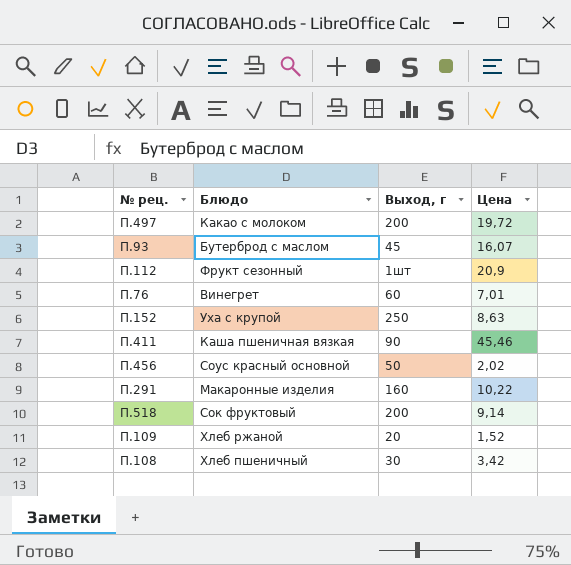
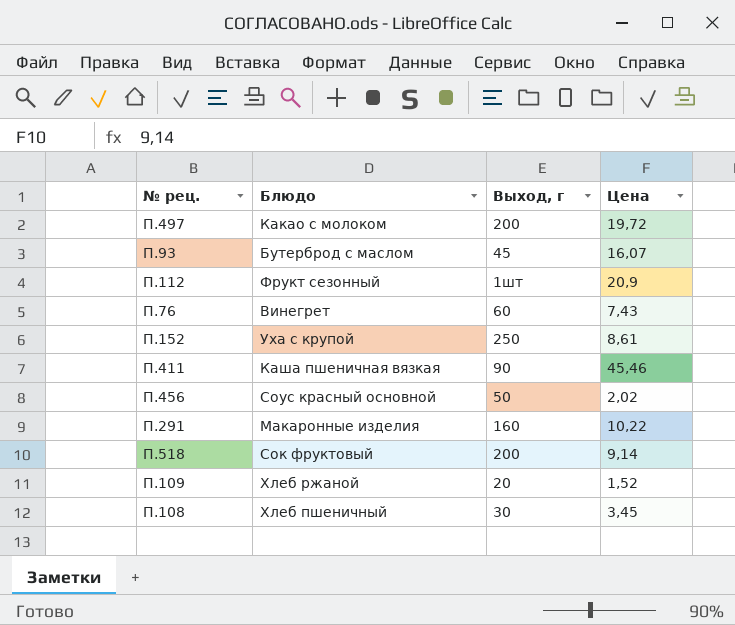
П.76 | Цена: 7,01 -> 7,43
П.152 | Цена: 8,63 -> 8,61
П.108 | Цена: 3,42 -> 3,45

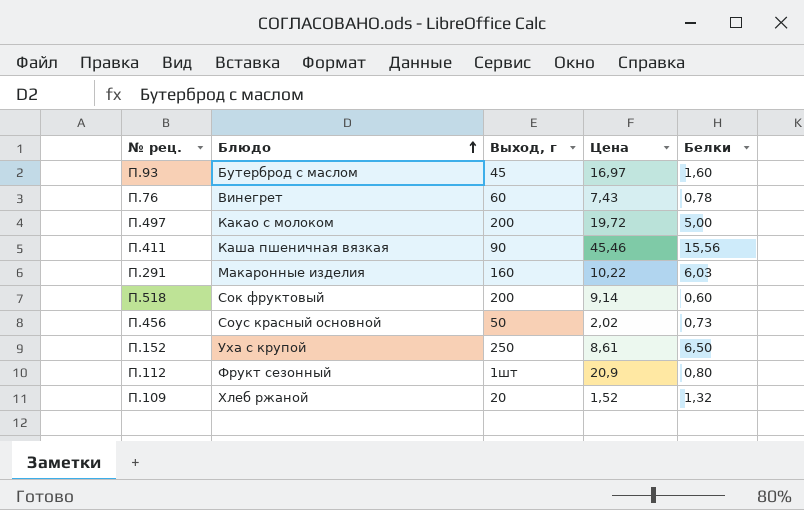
row order: none -> Блюдо ascending
column Белки | position: none -> 5
row П.108: Хлеб пшеничный | 30 | 3,45 -> none
П.93 | Цена: 16,07 -> 16,97

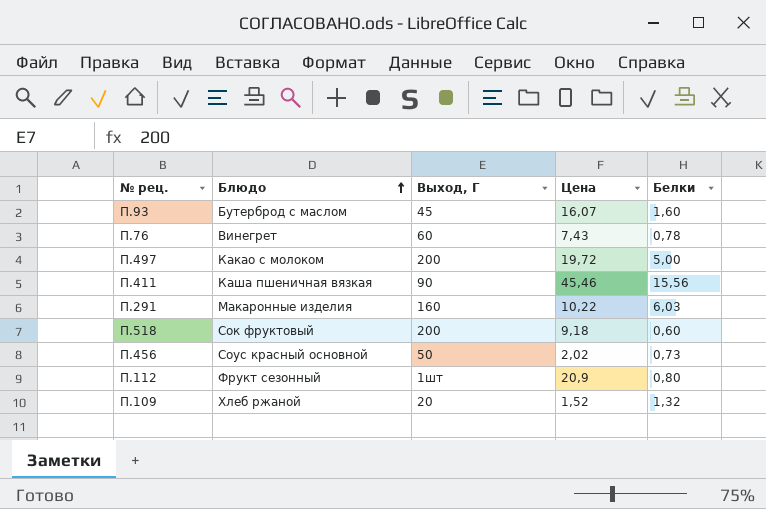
column name: Выход, г -> Выход, Г
row П.152: Уха с крупой | 250 | 8,61 | 6,50 -> none
П.93 | Цена: 16,97 -> 16,07
П.518 | Цена: 9,14 -> 9,18

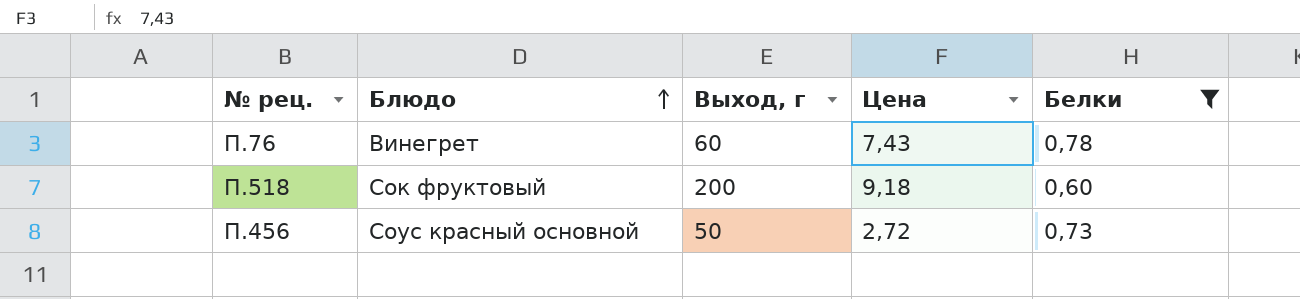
filter: none -> Белки <= 0,78
column name: Выход, Г -> Выход, г
П.456 | Цена: 2,02 -> 2,72

